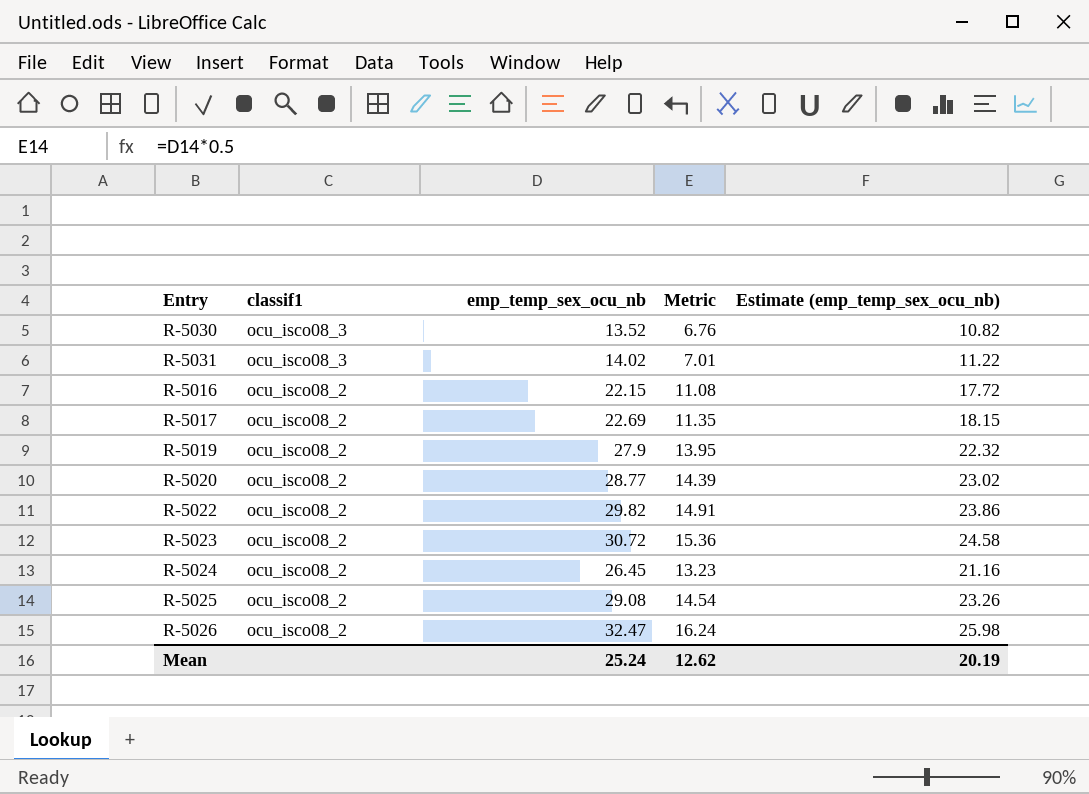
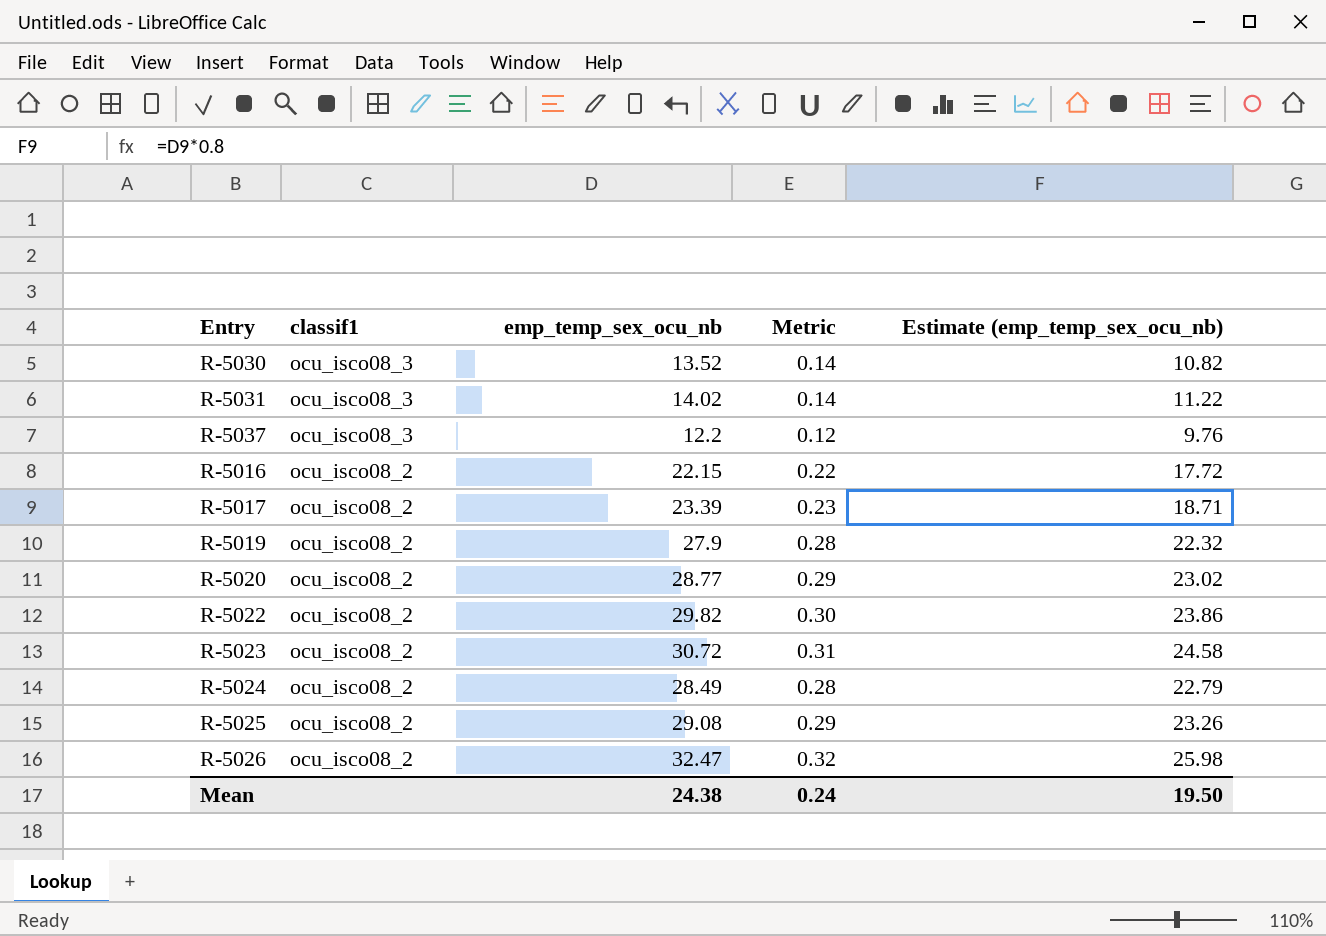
column Metric | formula: [emp_temp_sex_ocu_nb] * 0.5 -> [emp_temp_sex_ocu_nb] * 0.01
row R-5037: none -> ocu_isco08_3 | 12.2 | 0.12 | 9.76
R-5017 | emp_temp_sex_ocu_nb: 22.69 -> 23.39
R-5017 | Estimate (emp_temp_sex_ocu_nb): 18.15 -> 18.71
R-5024 | emp_temp_sex_ocu_nb: 26.45 -> 28.49
R-5024 | Estimate (emp_temp_sex_ocu_nb): 21.16 -> 22.79
Mean | emp_temp_sex_ocu_nb: 25.24 -> 24.38
Mean | Metric: 12.62 -> 0.24
Mean | Estimate (emp_temp_sex_ocu_nb): 20.19 -> 19.50

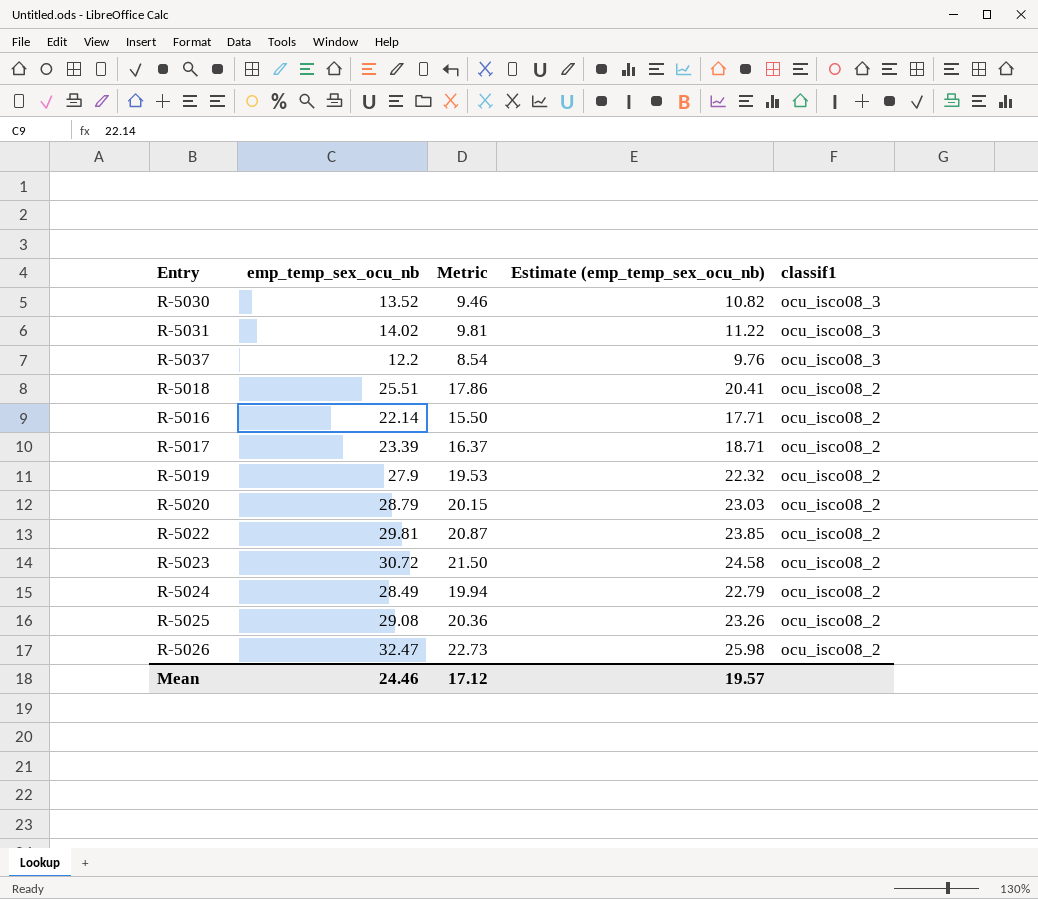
column Metric | formula: [emp_temp_sex_ocu_nb] * 0.01 -> [emp_temp_sex_ocu_nb] * 0.7
column classif1 | position: 2 -> 5
row R-5018: none -> 25.51 | 17.86 | 20.41 | ocu_isco08_2
R-5016 | emp_temp_sex_ocu_nb: 22.15 -> 22.14
R-5016 | Estimate (emp_temp_sex_ocu_nb): 17.72 -> 17.71
R-5020 | emp_temp_sex_ocu_nb: 28.77 -> 28.79
R-5020 | Estimate (emp_temp_sex_ocu_nb): 23.02 -> 23.03
R-5022 | emp_temp_sex_ocu_nb: 29.82 -> 29.81
R-5022 | Estimate (emp_temp_sex_ocu_nb): 23.86 -> 23.85
Mean | emp_temp_sex_ocu_nb: 24.38 -> 24.46
Mean | Metric: 0.24 -> 17.12
Mean | Estimate (emp_temp_sex_ocu_nb): 19.50 -> 19.57

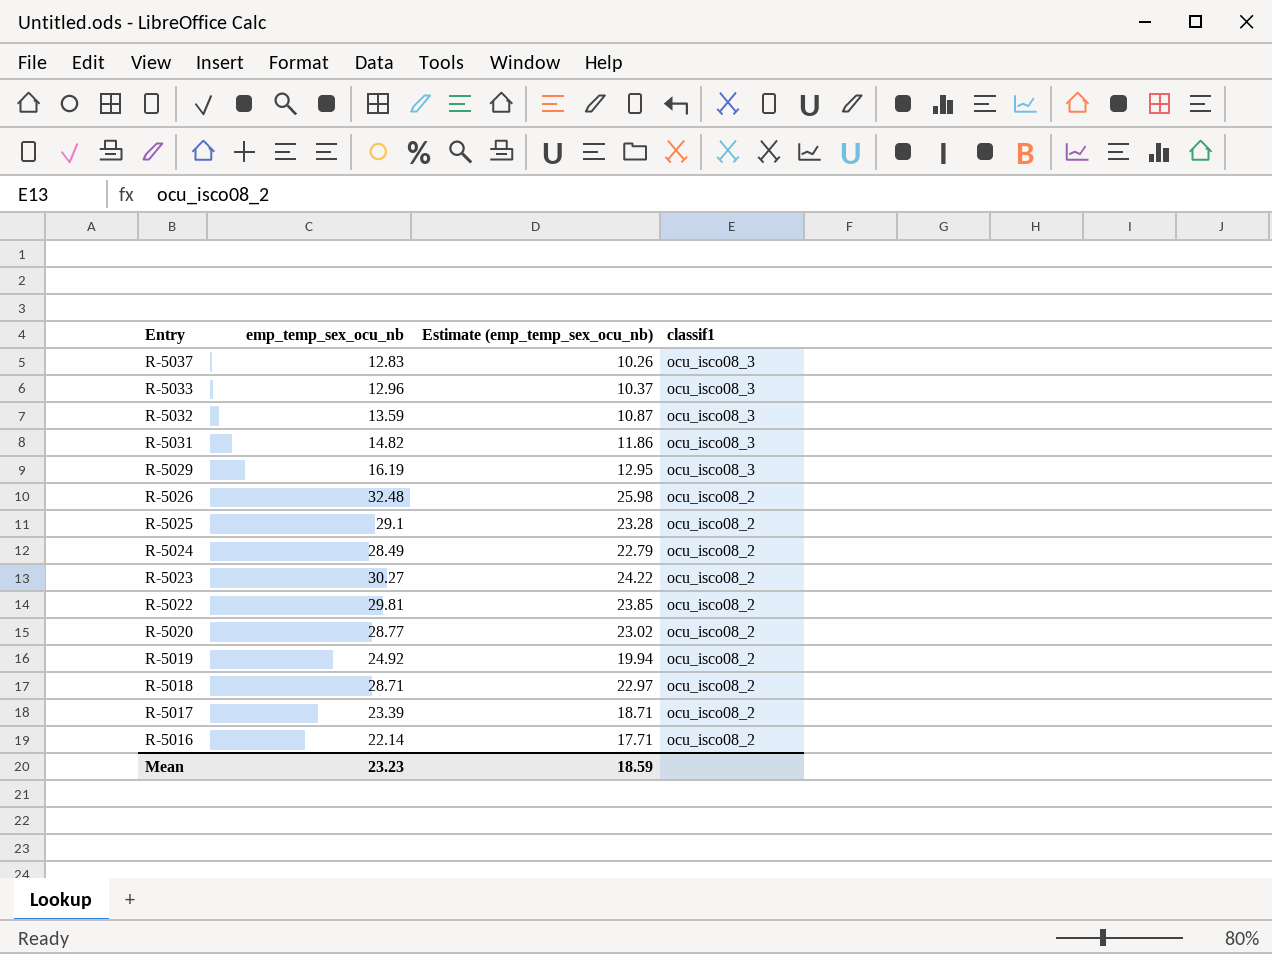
row order: classif1 descending -> Entry descending
column Metric | formula: [emp_temp_sex_ocu_nb] * 0.7 -> none
row R-5030: 13.52 | 9.46 | 10.82 | ocu_isco08_3 -> none
R-5037 | emp_temp_sex_ocu_nb: 12.2 -> 12.83
R-5037 | Estimate (emp_temp_sex_ocu_nb): 9.76 -> 10.26
row R-5033: none -> 12.96 | 10.37 | ocu_isco08_3
row R-5032: none -> 13.59 | 10.87 | ocu_isco08_3
R-5031 | emp_temp_sex_ocu_nb: 14.02 -> 14.82
R-5031 | Estimate (emp_temp_sex_ocu_nb): 11.22 -> 11.86
row R-5029: none -> 16.19 | 12.95 | ocu_isco08_3
R-5026 | emp_temp_sex_ocu_nb: 32.47 -> 32.48
R-5025 | emp_temp_sex_ocu_nb: 29.08 -> 29.1
R-5025 | Estimate (emp_temp_sex_ocu_nb): 23.26 -> 23.28
R-5023 | emp_temp_sex_ocu_nb: 30.72 -> 30.27
R-5023 | Estimate (emp_temp_sex_ocu_nb): 24.58 -> 24.22
R-5020 | emp_temp_sex_ocu_nb: 28.79 -> 28.77
R-5020 | Estimate (emp_temp_sex_ocu_nb): 23.03 -> 23.02
R-5019 | emp_temp_sex_ocu_nb: 27.9 -> 24.92
R-5019 | Estimate (emp_temp_sex_ocu_nb): 22.32 -> 19.94
R-5018 | emp_temp_sex_ocu_nb: 25.51 -> 28.71
R-5018 | Estimate (emp_temp_sex_ocu_nb): 20.41 -> 22.97
Mean | emp_temp_sex_ocu_nb: 24.46 -> 23.23
Mean | Estimate (emp_temp_sex_ocu_nb): 19.57 -> 18.59

